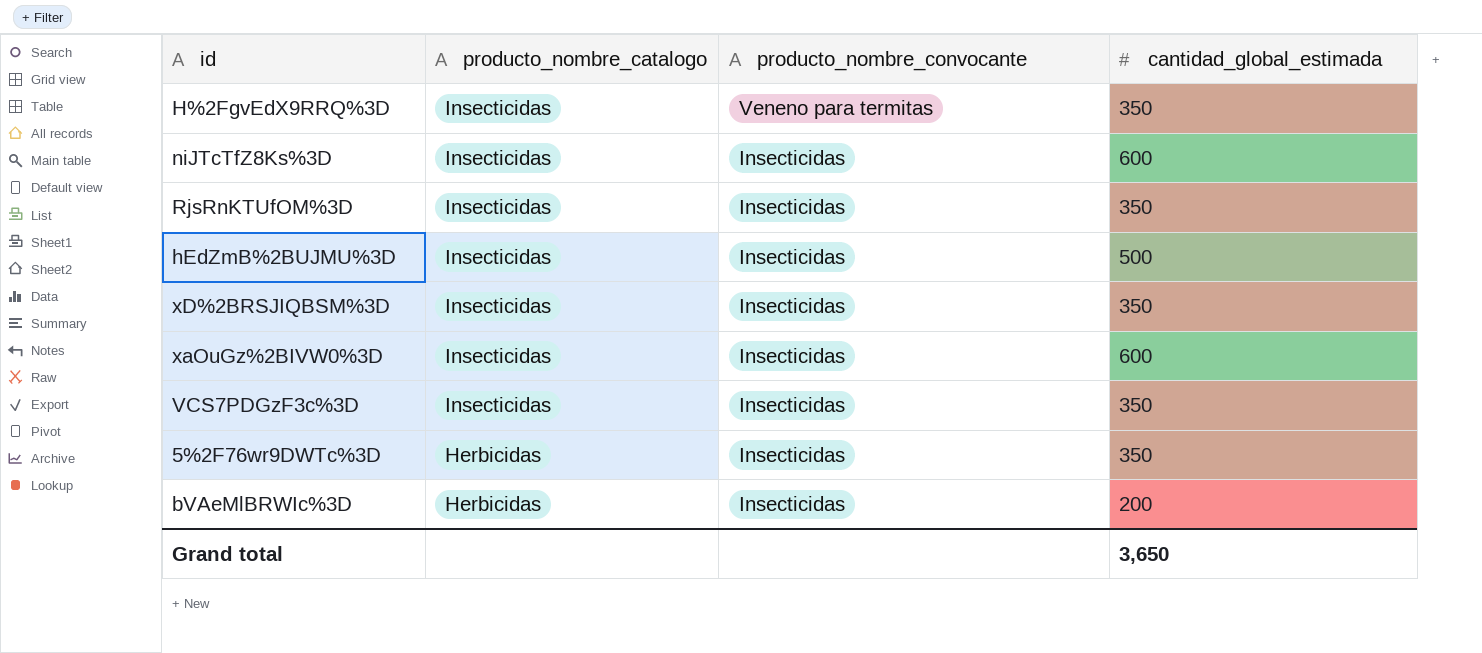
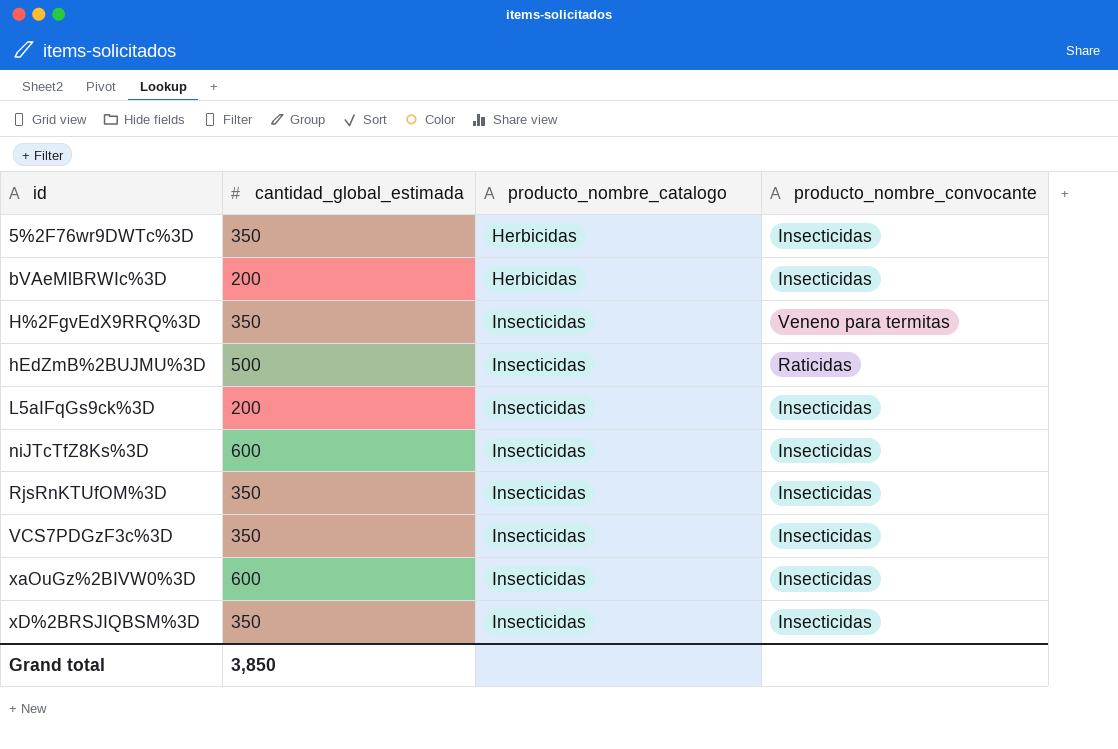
row order: producto_nombre_catalogo descending -> id ascending
column cantidad_global_estimada | position: 4 -> 2
hEdZmB%2BUJMU%3D | producto_nombre_convocante: Insecticidas -> Raticidas
row L5aIFqGs9ck%3D: none -> 200 | Insecticidas | Insecticidas
Grand total | cantidad_global_estimada: 3,650 -> 3,850

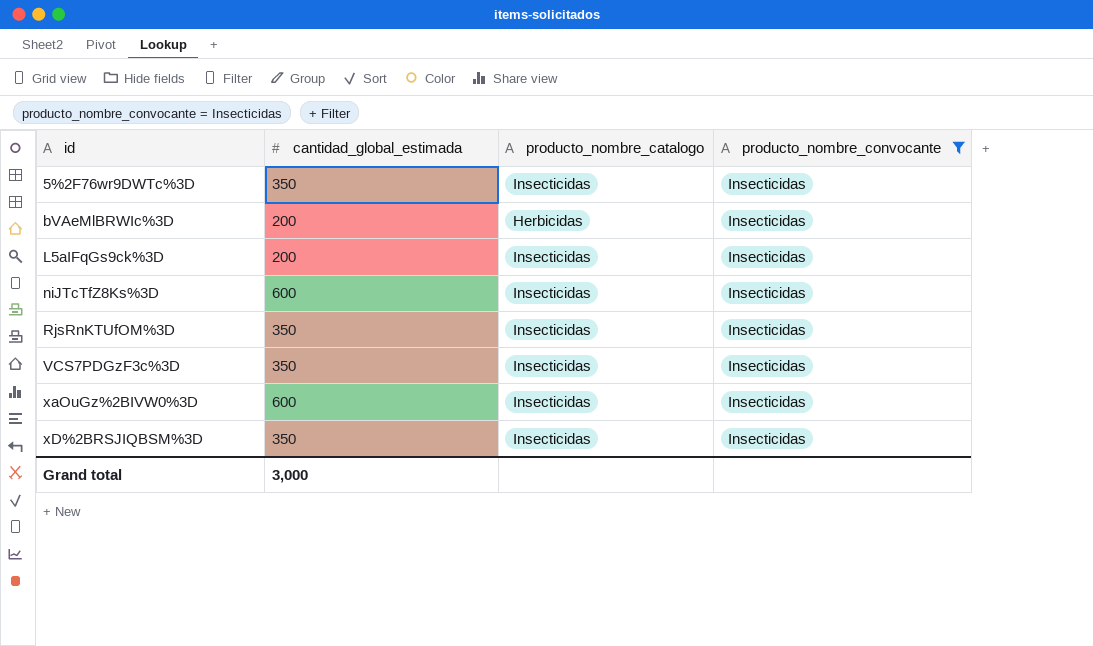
filter: none -> producto_nombre_convocante = Insecticidas
5%2F76wr9DWTc%3D | producto_nombre_catalogo: Herbicidas -> Insecticidas
Grand total | cantidad_global_estimada: 3,850 -> 3,000

